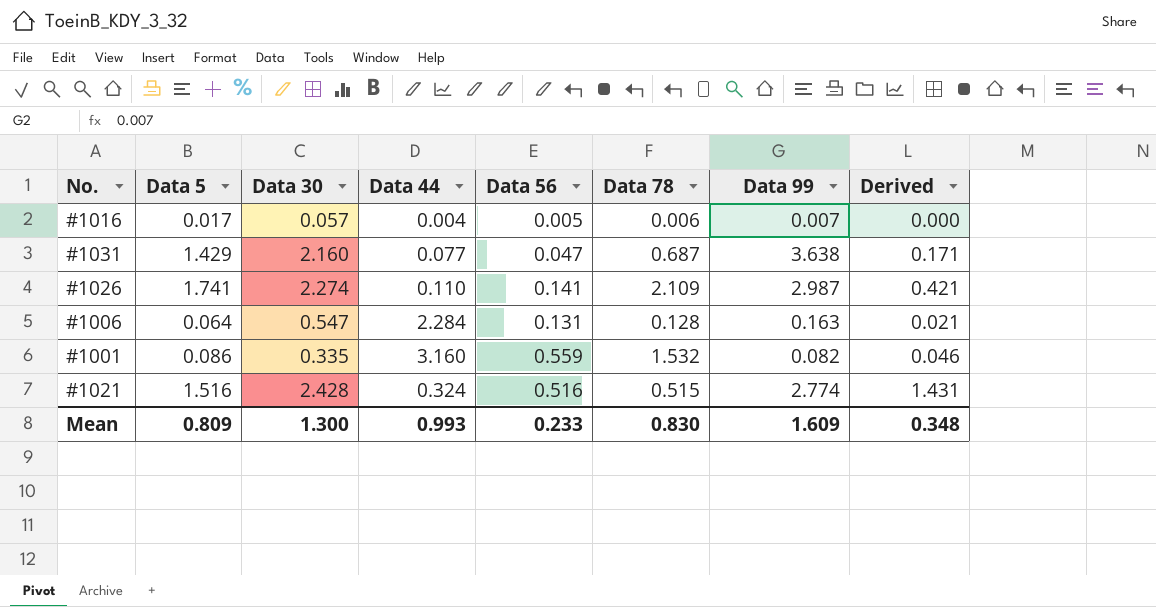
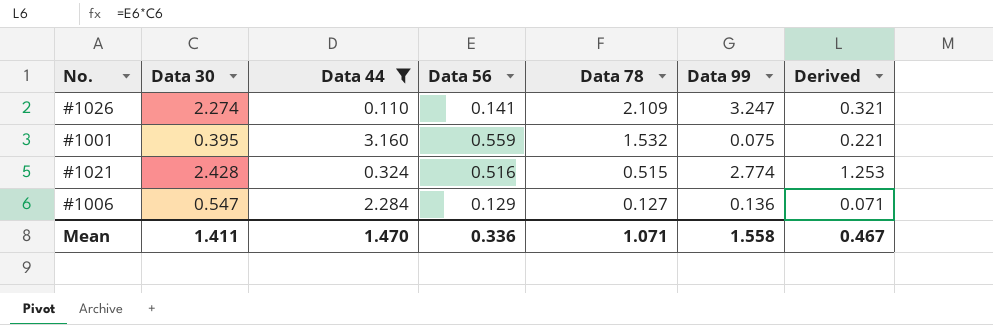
filter: none -> Data 44 >= 0.110
row order: none -> Data 78 descending
column Data 5 | position: 2 -> none
column Derived | formula: [Data 56] * [Data 99] -> [Data 30] * [Data 56]
#1026 | Data 99: 2.987 -> 3.247
#1001 | Data 30: 0.335 -> 0.395
#1001 | Data 99: 0.082 -> 0.075
#1006 | Data 56: 0.131 -> 0.129
#1006 | Data 78: 0.128 -> 0.127
#1006 | Data 99: 0.163 -> 0.136
Mean | Data 30: 1.300 -> 1.411
Mean | Data 44: 0.993 -> 1.470
Mean | Data 56: 0.233 -> 0.336
Mean | Data 78: 0.830 -> 1.071
Mean | Data 99: 1.609 -> 1.558
Mean | Derived: 0.348 -> 0.467

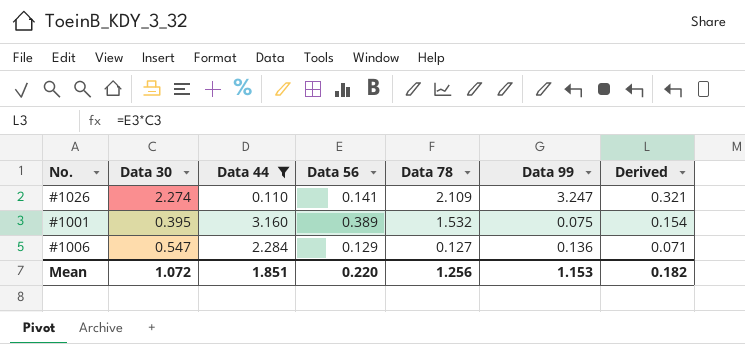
row #1021: 2.428 | 0.324 | 0.516 | 0.515 | 2.774 | 1.253 -> none
#1001 | Data 56: 0.559 -> 0.389
#1001 | Derived: 0.221 -> 0.154
Mean | Data 30: 1.411 -> 1.072
Mean | Data 44: 1.470 -> 1.851
Mean | Data 56: 0.336 -> 0.220
Mean | Data 78: 1.071 -> 1.256
Mean | Data 99: 1.558 -> 1.153
Mean | Derived: 0.467 -> 0.182

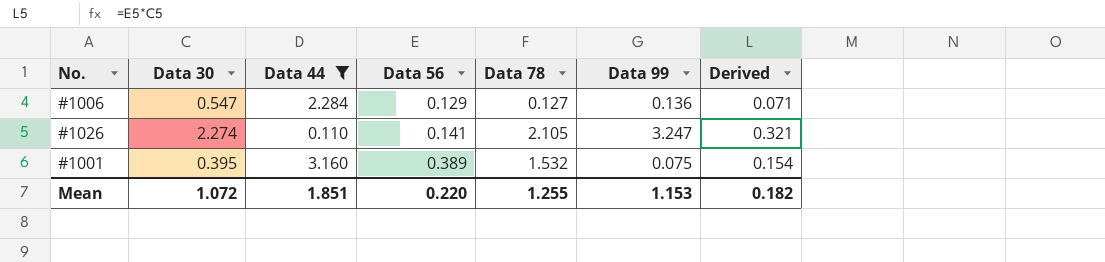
row order: Data 78 descending -> Data 56 ascending
#1026 | Data 78: 2.109 -> 2.105
Mean | Data 78: 1.256 -> 1.255

